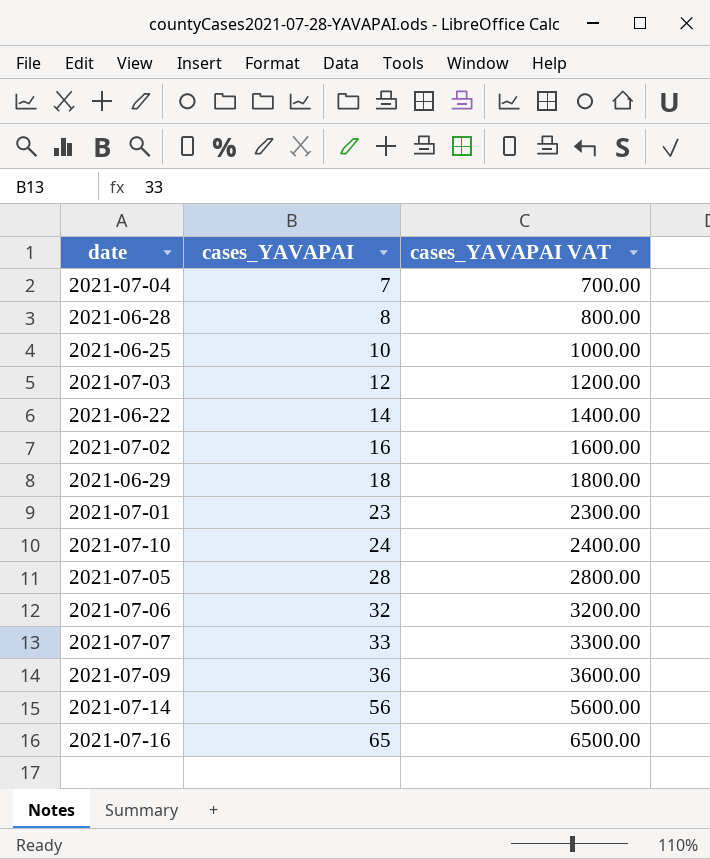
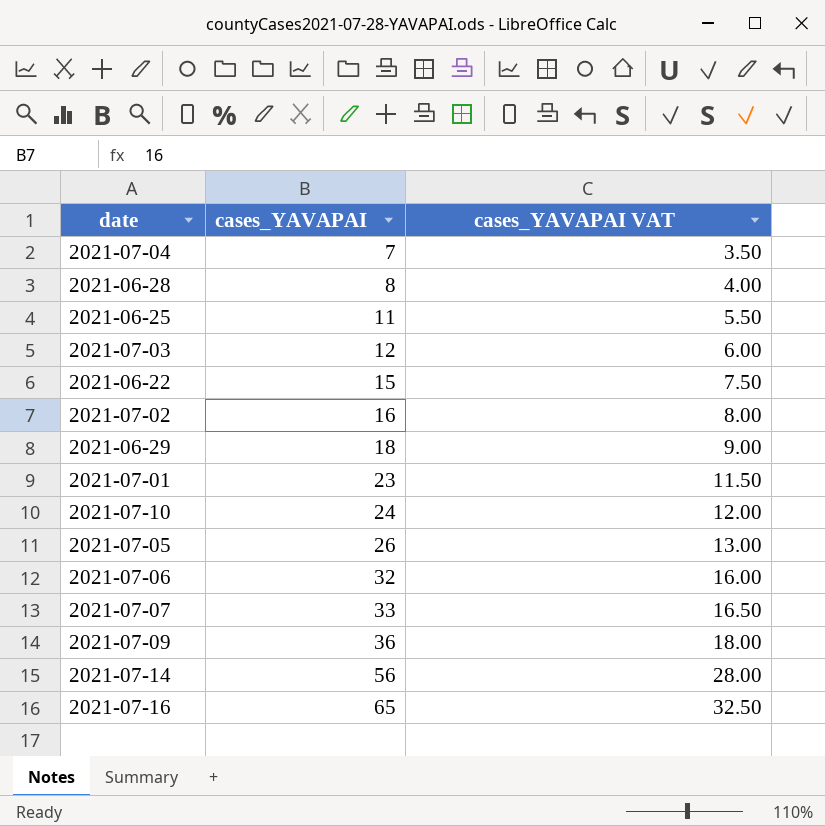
column cases_YAVAPAI VAT | formula: [cases_YAVAPAI] * 100 -> [cases_YAVAPAI] * 0.5
2021-06-25 | cases_YAVAPAI: 10 -> 11
2021-06-22 | cases_YAVAPAI: 14 -> 15
2021-07-05 | cases_YAVAPAI: 28 -> 26

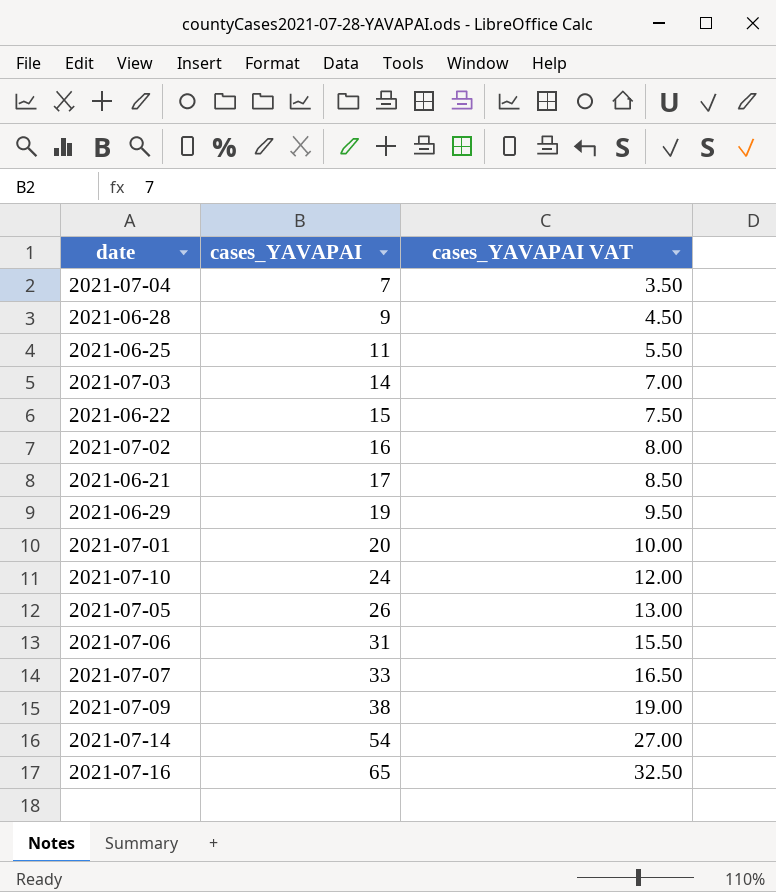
2021-06-28 | cases_YAVAPAI: 8 -> 9
2021-06-28 | cases_YAVAPAI VAT: 4.00 -> 4.50
2021-07-03 | cases_YAVAPAI: 12 -> 14
2021-07-03 | cases_YAVAPAI VAT: 6.00 -> 7.00
row 2021-06-21: none -> 17 | 8.50
2021-06-29 | cases_YAVAPAI: 18 -> 19
2021-06-29 | cases_YAVAPAI VAT: 9.00 -> 9.50
2021-07-01 | cases_YAVAPAI: 23 -> 20
2021-07-01 | cases_YAVAPAI VAT: 11.50 -> 10.00
2021-07-06 | cases_YAVAPAI: 32 -> 31
2021-07-06 | cases_YAVAPAI VAT: 16.00 -> 15.50
2021-07-09 | cases_YAVAPAI: 36 -> 38
2021-07-09 | cases_YAVAPAI VAT: 18.00 -> 19.00
2021-07-14 | cases_YAVAPAI: 56 -> 54
2021-07-14 | cases_YAVAPAI VAT: 28.00 -> 27.00

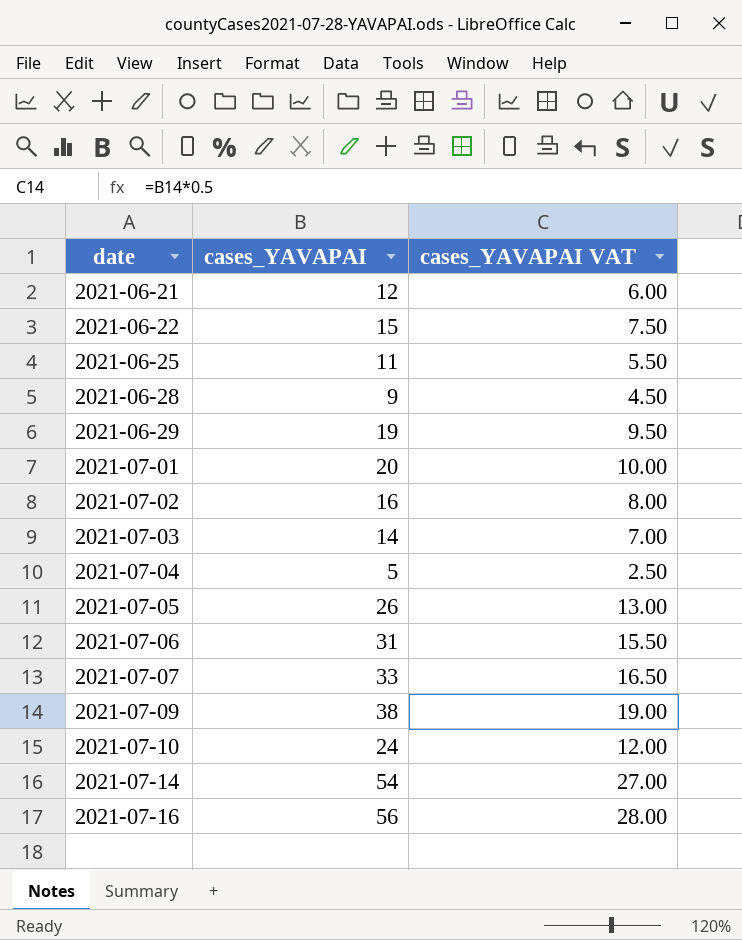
row order: cases_YAVAPAI ascending -> date ascending
2021-06-21 | cases_YAVAPAI: 17 -> 12
2021-06-21 | cases_YAVAPAI VAT: 8.50 -> 6.00
2021-07-04 | cases_YAVAPAI: 7 -> 5
2021-07-04 | cases_YAVAPAI VAT: 3.50 -> 2.50
2021-07-16 | cases_YAVAPAI: 65 -> 56
2021-07-16 | cases_YAVAPAI VAT: 32.50 -> 28.00

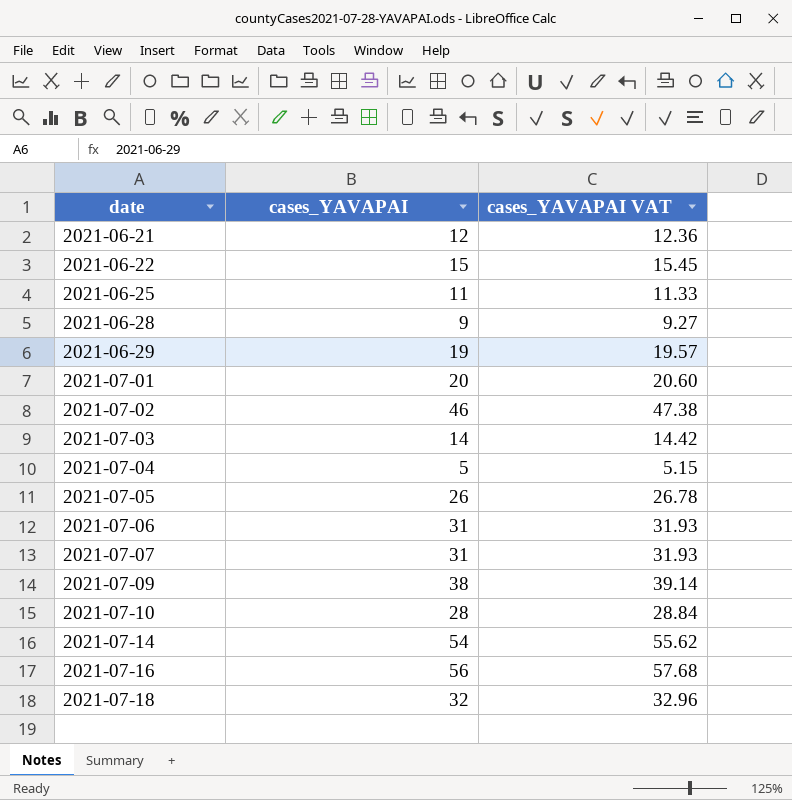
column cases_YAVAPAI VAT | formula: [cases_YAVAPAI] * 0.5 -> [cases_YAVAPAI] * 1.03
2021-07-02 | cases_YAVAPAI: 16 -> 46
2021-07-07 | cases_YAVAPAI: 33 -> 31
2021-07-10 | cases_YAVAPAI: 24 -> 28
row 2021-07-18: none -> 32 | 32.96

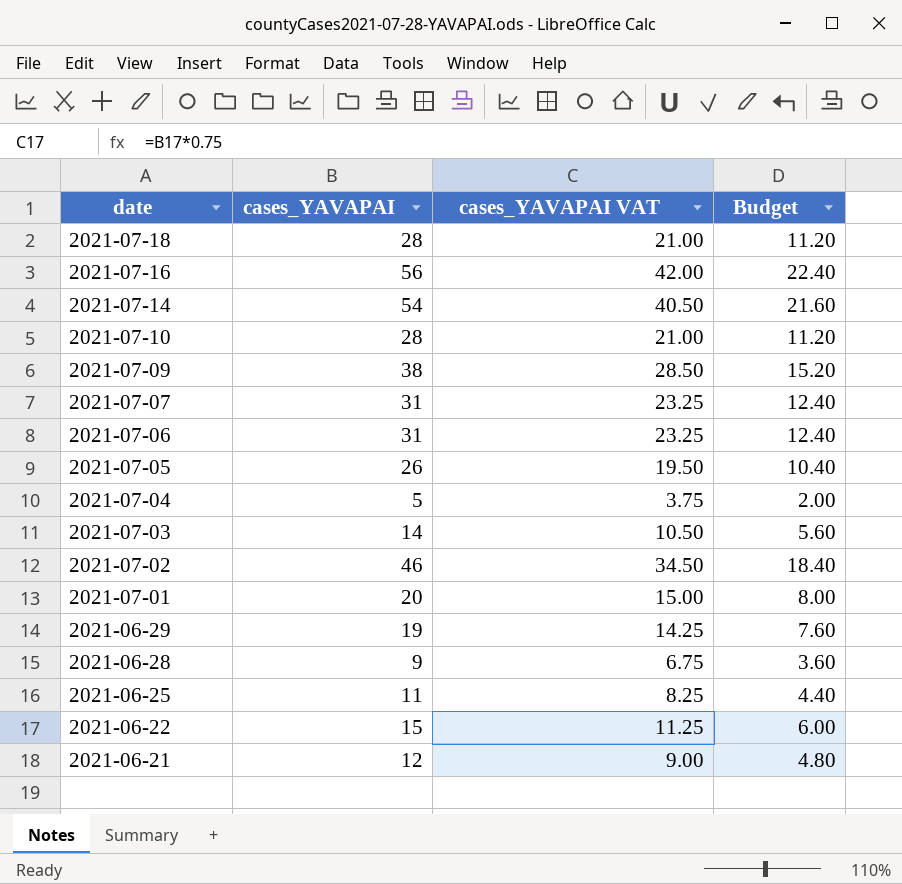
row order: date ascending -> date descending
column cases_YAVAPAI VAT | formula: [cases_YAVAPAI] * 1.03 -> [cases_YAVAPAI] * 0.75
column Budget | formula: none -> [cases_YAVAPAI] * 0.4
2021-07-18 | cases_YAVAPAI: 32 -> 28

